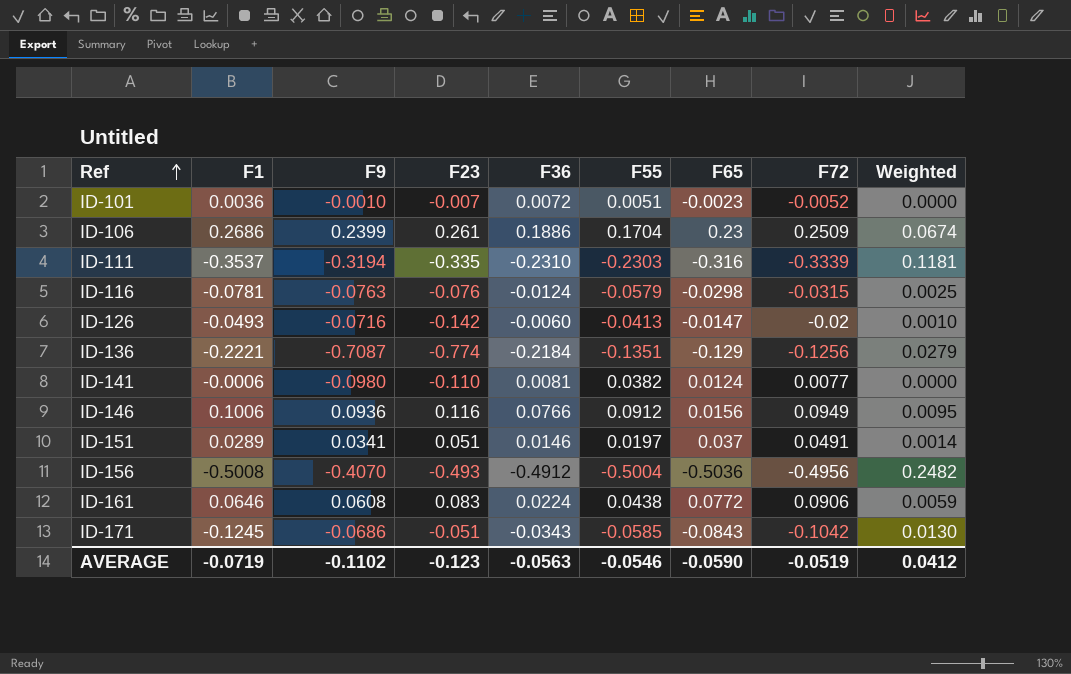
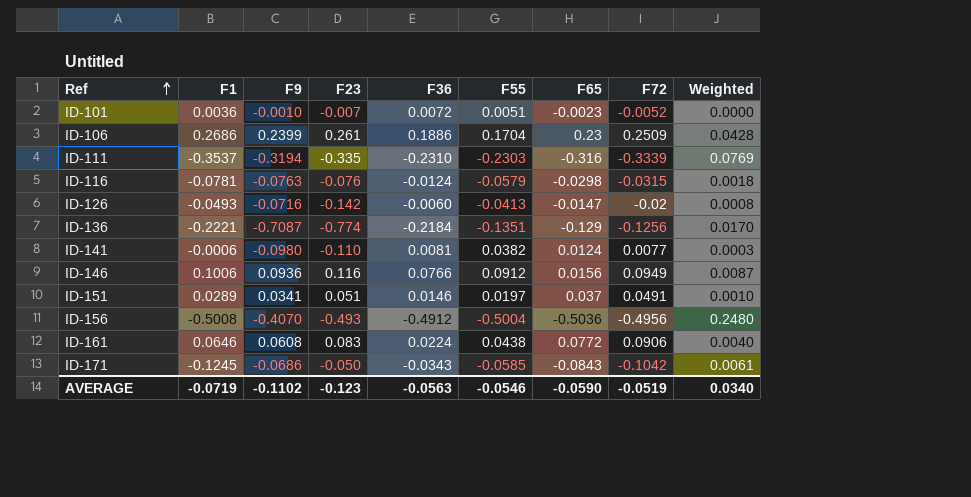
column Weighted | formula: [F1] * [F72] -> [F55] * [F72]
ID-171 | F23: -0.051 -> -0.050
AVERAGE | Weighted: 0.0412 -> 0.0340

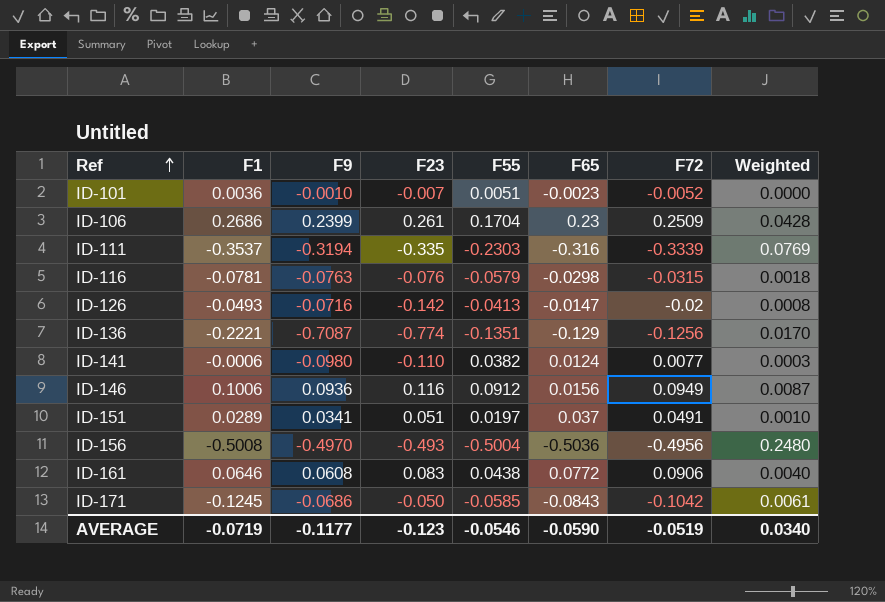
column F36 | position: 5 -> none
ID-156 | F9: -0.4070 -> -0.4970
AVERAGE | F9: -0.1102 -> -0.1177

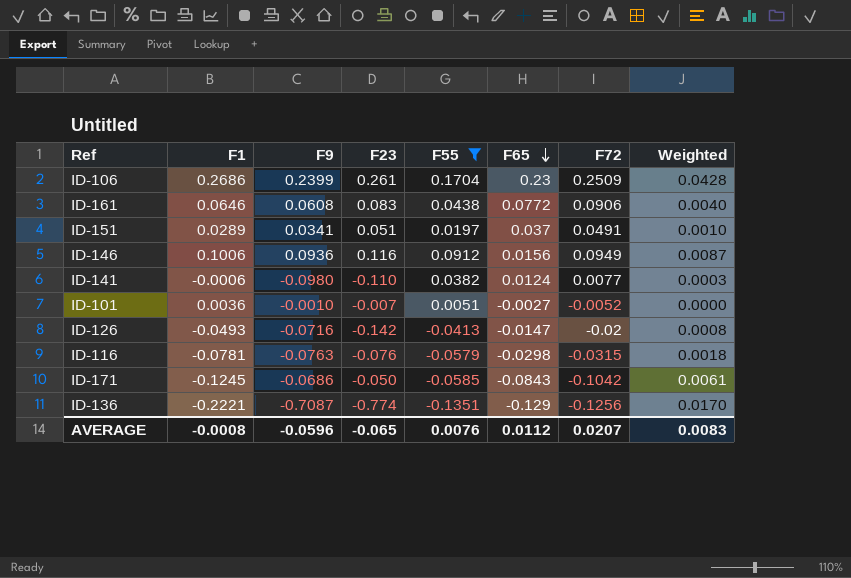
filter: none -> F55 >= -0.1351
row order: Ref ascending -> F65 descending
ID-101 | F65: -0.0023 -> -0.0027
AVERAGE | F1: -0.0719 -> -0.0008
AVERAGE | F9: -0.1177 -> -0.0596
AVERAGE | F23: -0.123 -> -0.065
AVERAGE | F55: -0.0546 -> 0.0076
AVERAGE | F65: -0.0590 -> 0.0112
AVERAGE | F72: -0.0519 -> 0.0207
AVERAGE | Weighted: 0.0340 -> 0.0083

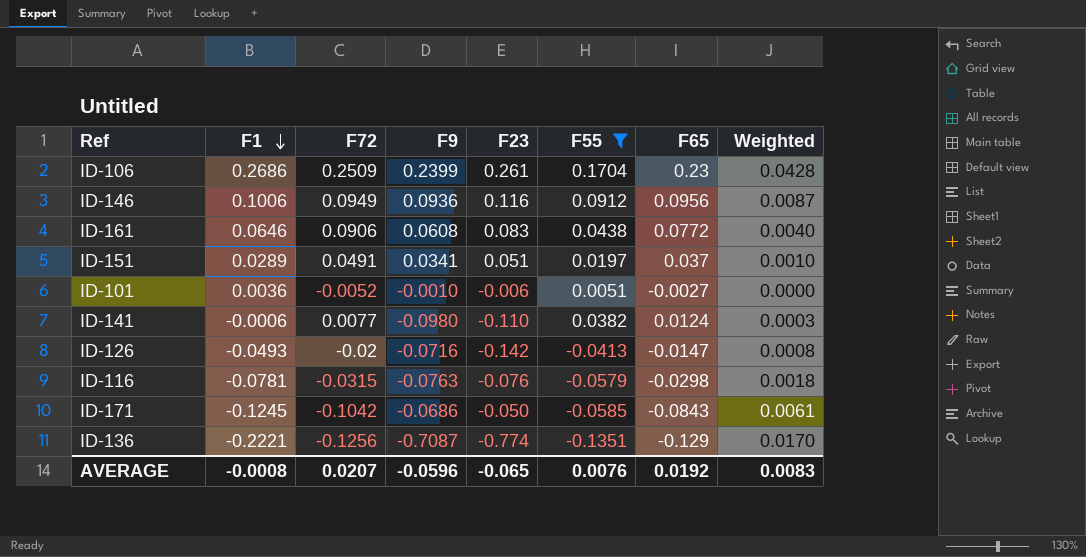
row order: F65 descending -> F1 descending
column F72 | position: 7 -> 3
ID-146 | F65: 0.0156 -> 0.0956
ID-101 | F23: -0.007 -> -0.006
AVERAGE | F65: 0.0112 -> 0.0192

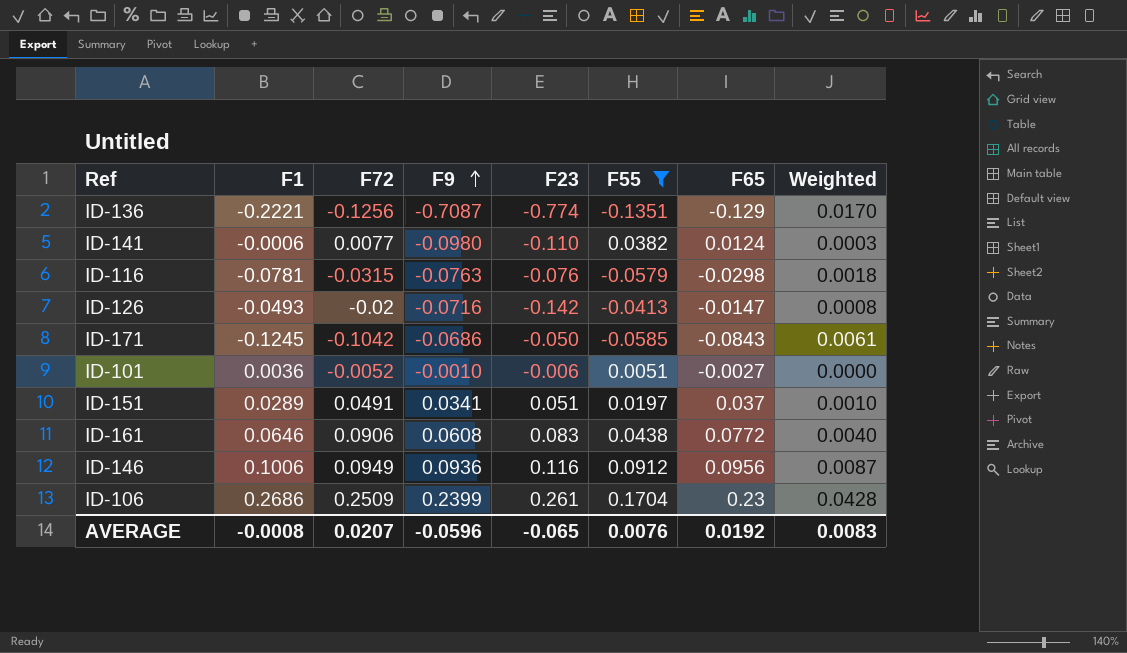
row order: F1 descending -> F9 ascending

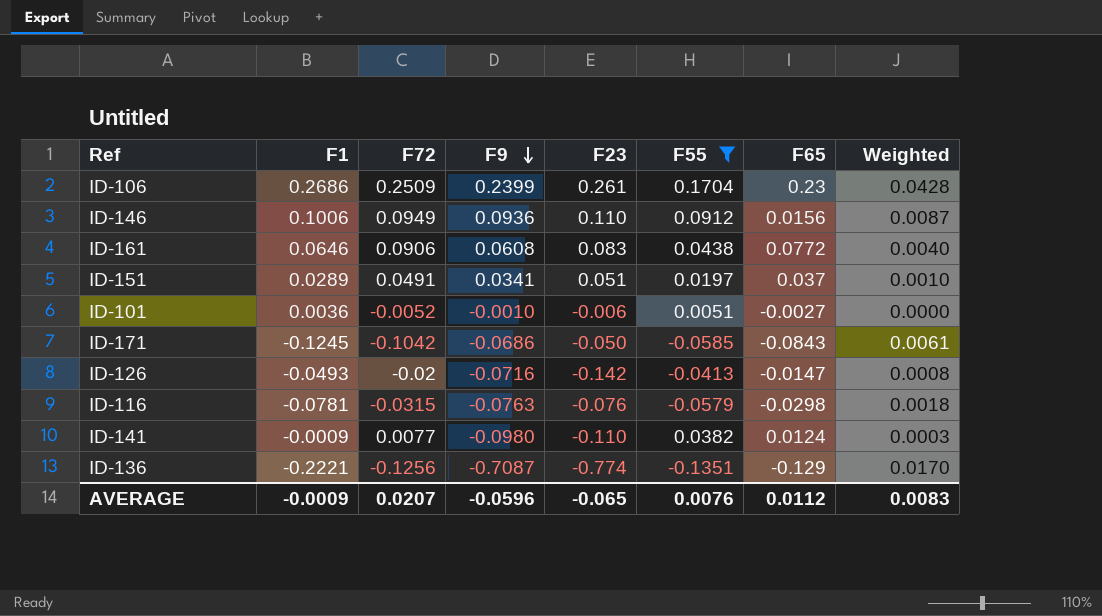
row order: F9 ascending -> F9 descending
ID-146 | F23: 0.116 -> 0.110
ID-146 | F65: 0.0956 -> 0.0156
ID-141 | F1: -0.0006 -> -0.0009
AVERAGE | F1: -0.0008 -> -0.0009
AVERAGE | F65: 0.0192 -> 0.0112

